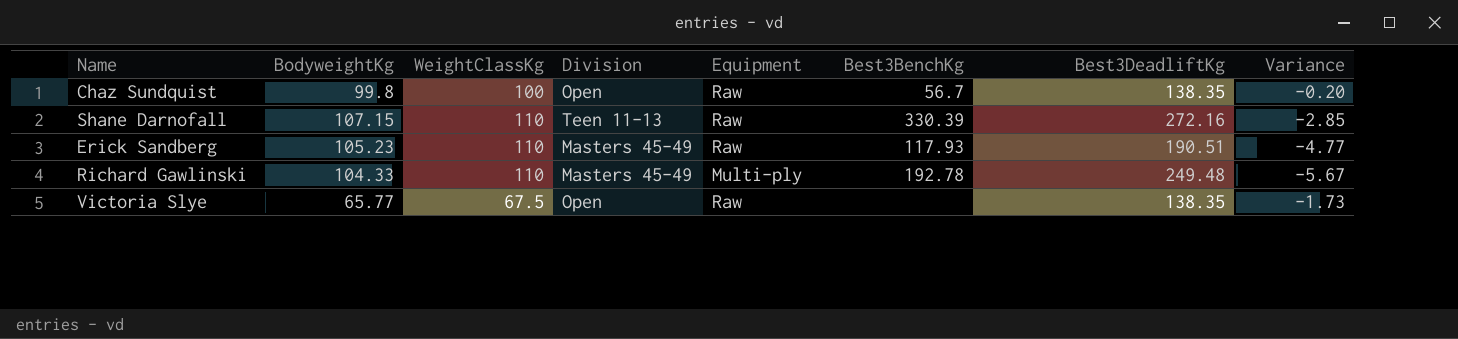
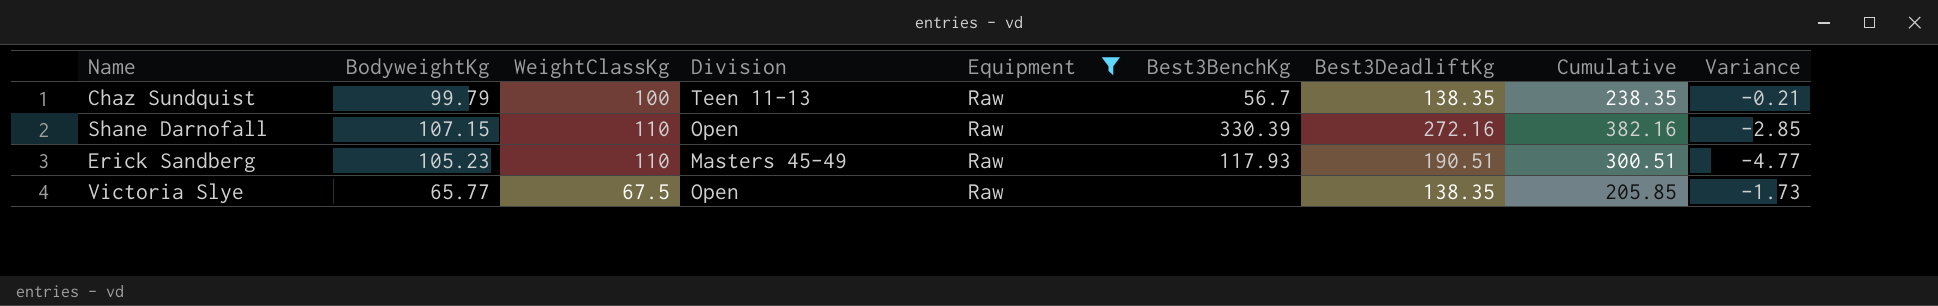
filter: none -> Equipment = Raw
column Cumulative | formula: none -> [WeightClassKg] + [Best3DeadliftKg]
Chaz Sundquist | BodyweightKg: 99.8 -> 99.79
Chaz Sundquist | Division: Open -> Teen 11-13
Chaz Sundquist | Variance: -0.20 -> -0.21
Shane Darnofall | Division: Teen 11-13 -> Open

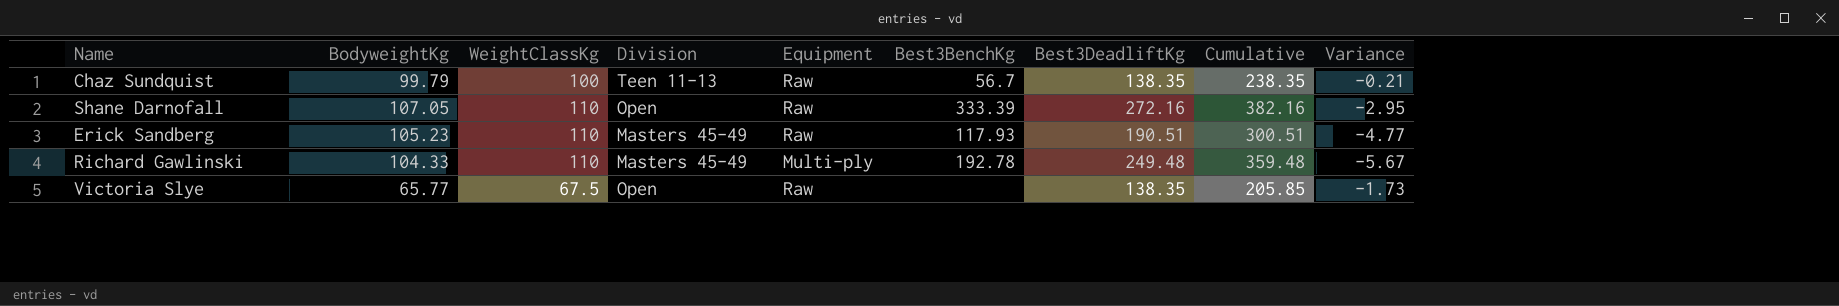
filter: Equipment = Raw -> none
Shane Darnofall | BodyweightKg: 107.15 -> 107.05
Shane Darnofall | Best3BenchKg: 330.39 -> 333.39
Shane Darnofall | Variance: -2.85 -> -2.95

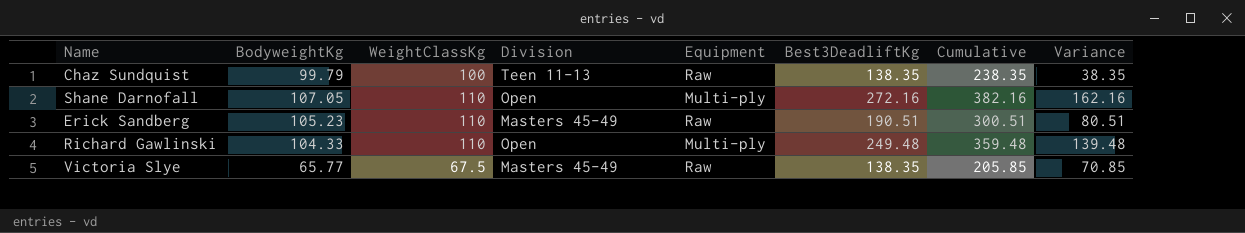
column Best3BenchKg | position: 6 -> none
column Variance | formula: [BodyweightKg] - [WeightClassKg] -> [Best3DeadliftKg] - [WeightClassKg]
Shane Darnofall | Equipment: Raw -> Multi-ply
Richard Gawlinski | Division: Masters 45-49 -> Open
Victoria Slye | Division: Open -> Masters 45-49

